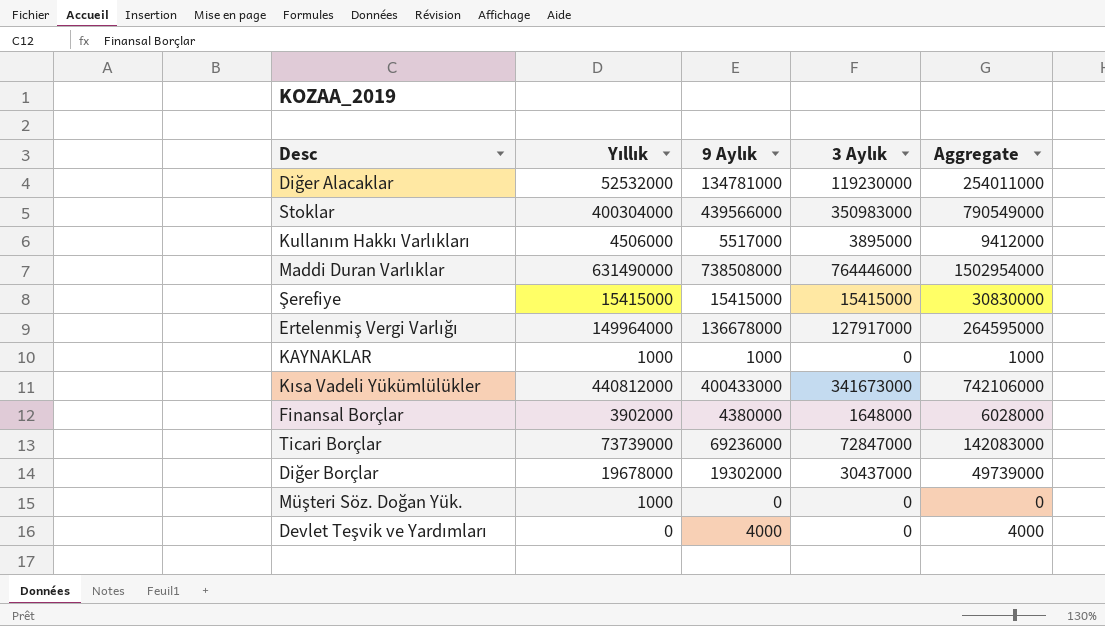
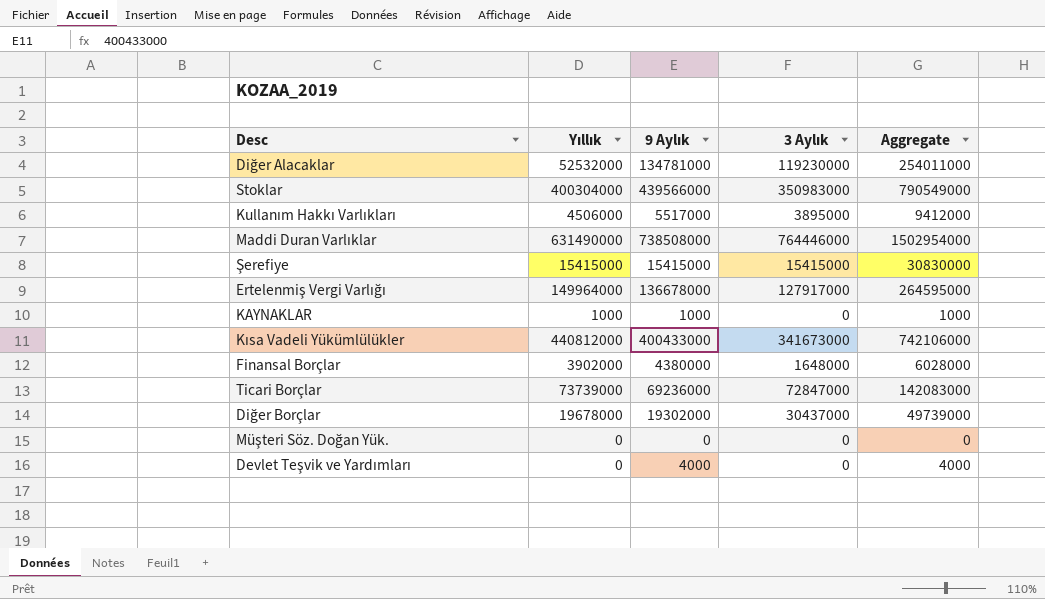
Müşteri Söz. Doğan Yük. | Yıllık: 1000 -> 0

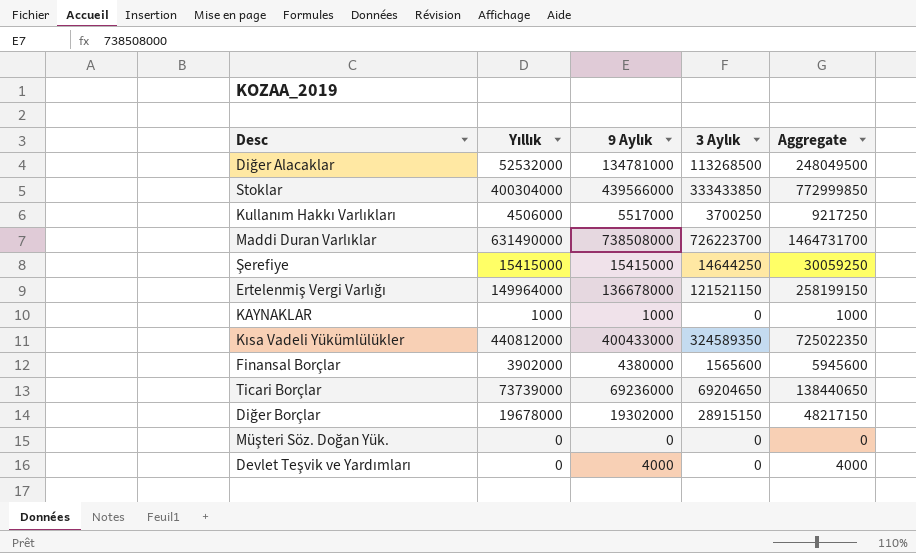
Diğer Alacaklar | 3 Aylık: 119230000 -> 113268500
Diğer Alacaklar | Aggregate: 254011000 -> 248049500
Stoklar | 3 Aylık: 350983000 -> 333433850
Stoklar | Aggregate: 790549000 -> 772999850
Kullanım Hakkı Varlıkları | 3 Aylık: 3895000 -> 3700250
Kullanım Hakkı Varlıkları | Aggregate: 9412000 -> 9217250
Maddi Duran Varlıklar | 3 Aylık: 764446000 -> 726223700
Maddi Duran Varlıklar | Aggregate: 1502954000 -> 1464731700
Şerefiye | 3 Aylık: 15415000 -> 14644250
Şerefiye | Aggregate: 30830000 -> 30059250
Ertelenmiş Vergi Varlığı | 3 Aylık: 127917000 -> 121521150
Ertelenmiş Vergi Varlığı | Aggregate: 264595000 -> 258199150
Kısa Vadeli Yükümlülükler | 3 Aylık: 341673000 -> 324589350
Kısa Vadeli Yükümlülükler | Aggregate: 742106000 -> 725022350
Finansal Borçlar | 3 Aylık: 1648000 -> 1565600
Finansal Borçlar | Aggregate: 6028000 -> 5945600
Ticari Borçlar | 3 Aylık: 72847000 -> 69204650
Ticari Borçlar | Aggregate: 142083000 -> 138440650
Diğer Borçlar | 3 Aylık: 30437000 -> 28915150
Diğer Borçlar | Aggregate: 49739000 -> 48217150

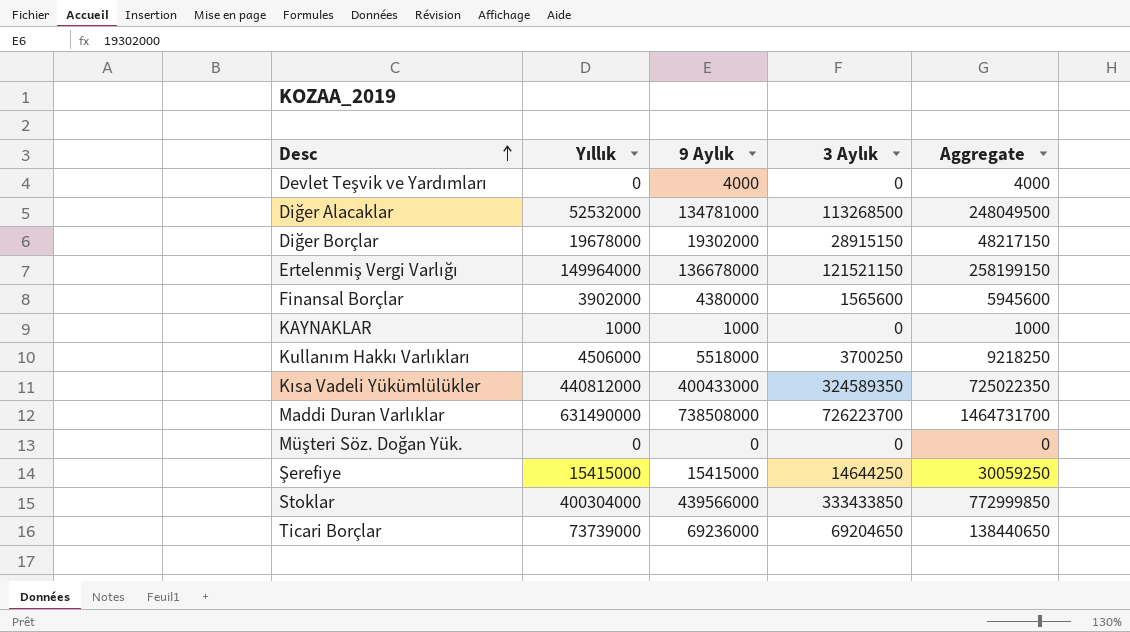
row order: none -> Desc ascending
Kullanım Hakkı Varlıkları | 9 Aylık: 5517000 -> 5518000
Kullanım Hakkı Varlıkları | Aggregate: 9217250 -> 9218250

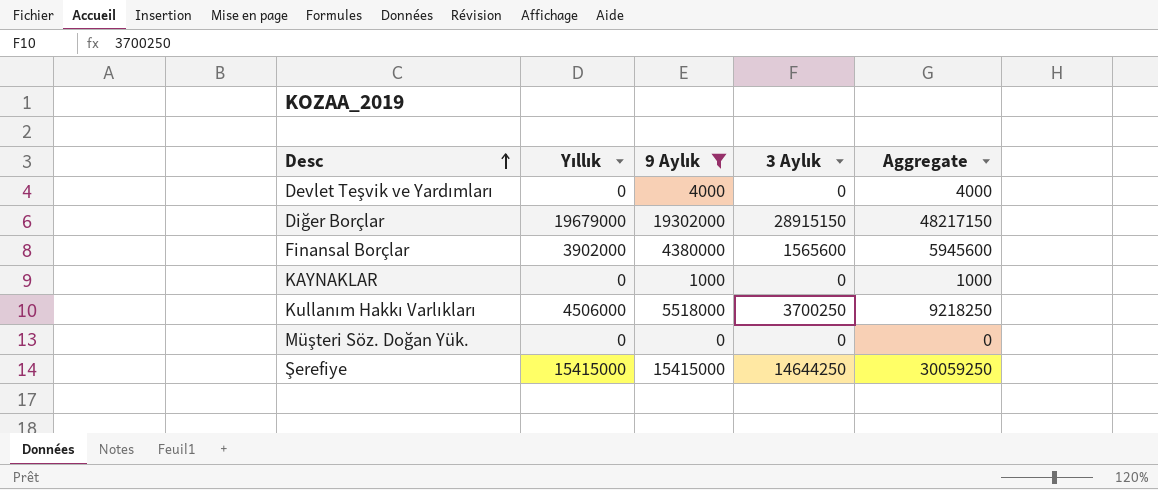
filter: none -> 9 Aylık <= 19302000
Diğer Borçlar | Yıllık: 19678000 -> 19679000
KAYNAKLAR | Yıllık: 1000 -> 0

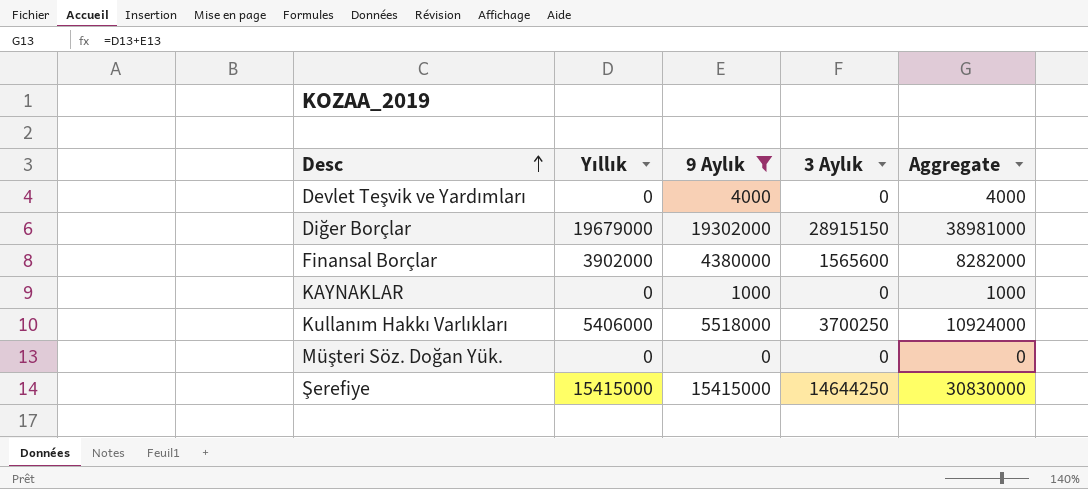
column Aggregate | formula: [9 Aylık] + [3 Aylık] -> [Yıllık] + [9 Aylık]
Kullanım Hakkı Varlıkları | Yıllık: 4506000 -> 5406000

